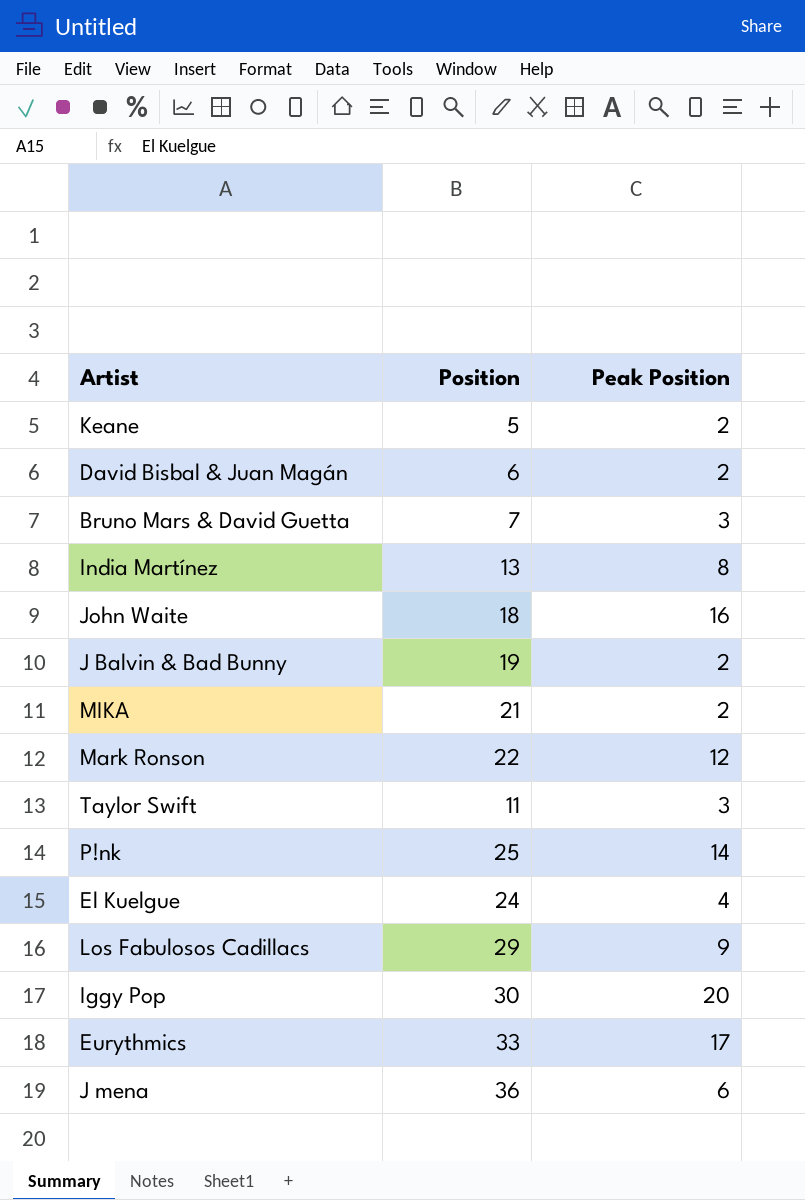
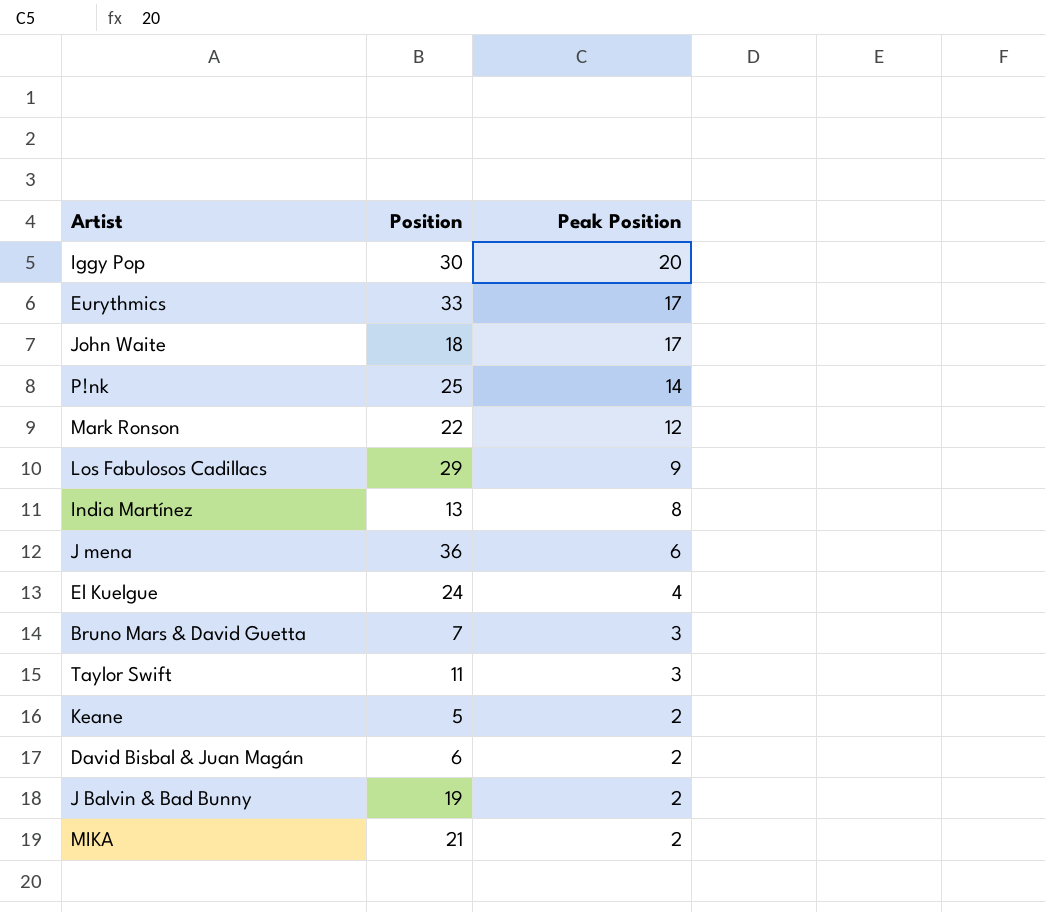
row order: none -> Peak Position descending
John Waite | Peak Position: 16 -> 17

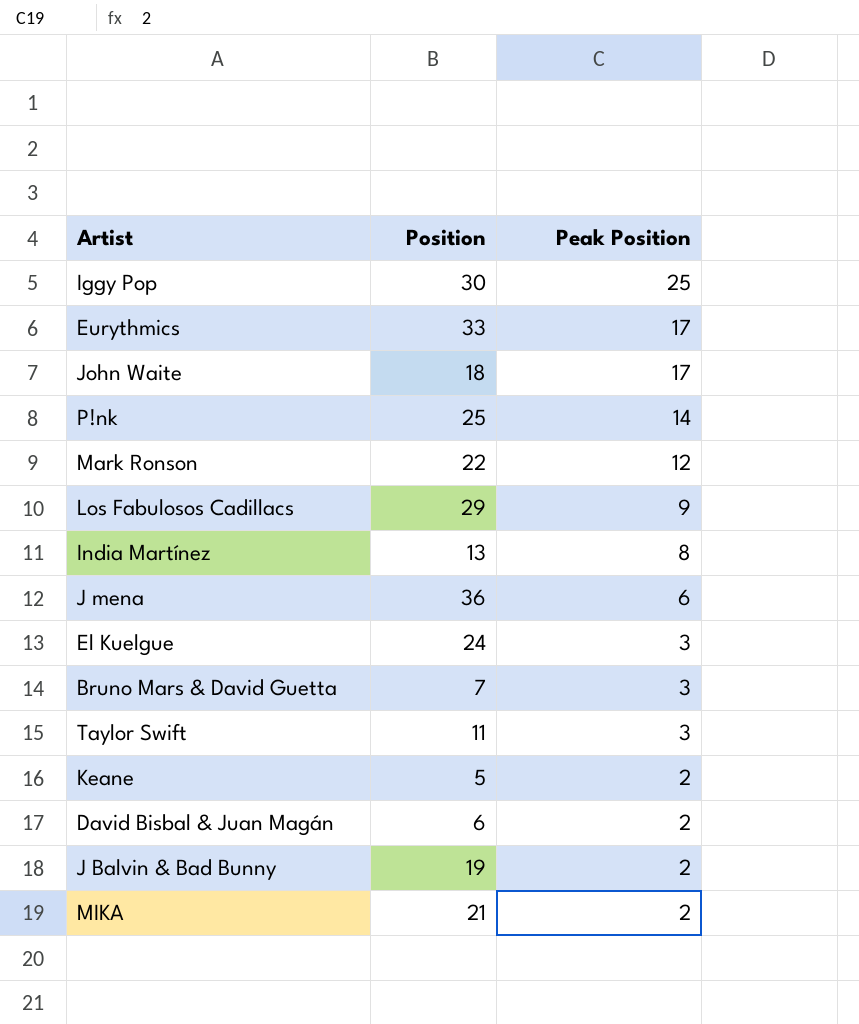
Iggy Pop | Peak Position: 20 -> 25
El Kuelgue | Peak Position: 4 -> 3

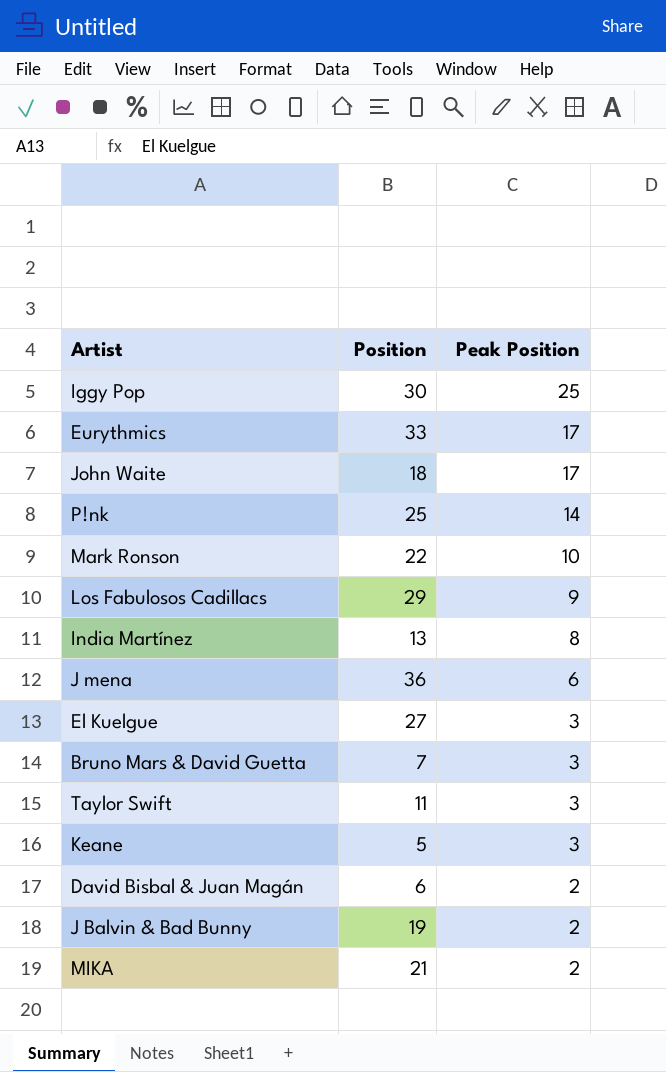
Mark Ronson | Peak Position: 12 -> 10
El Kuelgue | Position: 24 -> 27
Keane | Peak Position: 2 -> 3

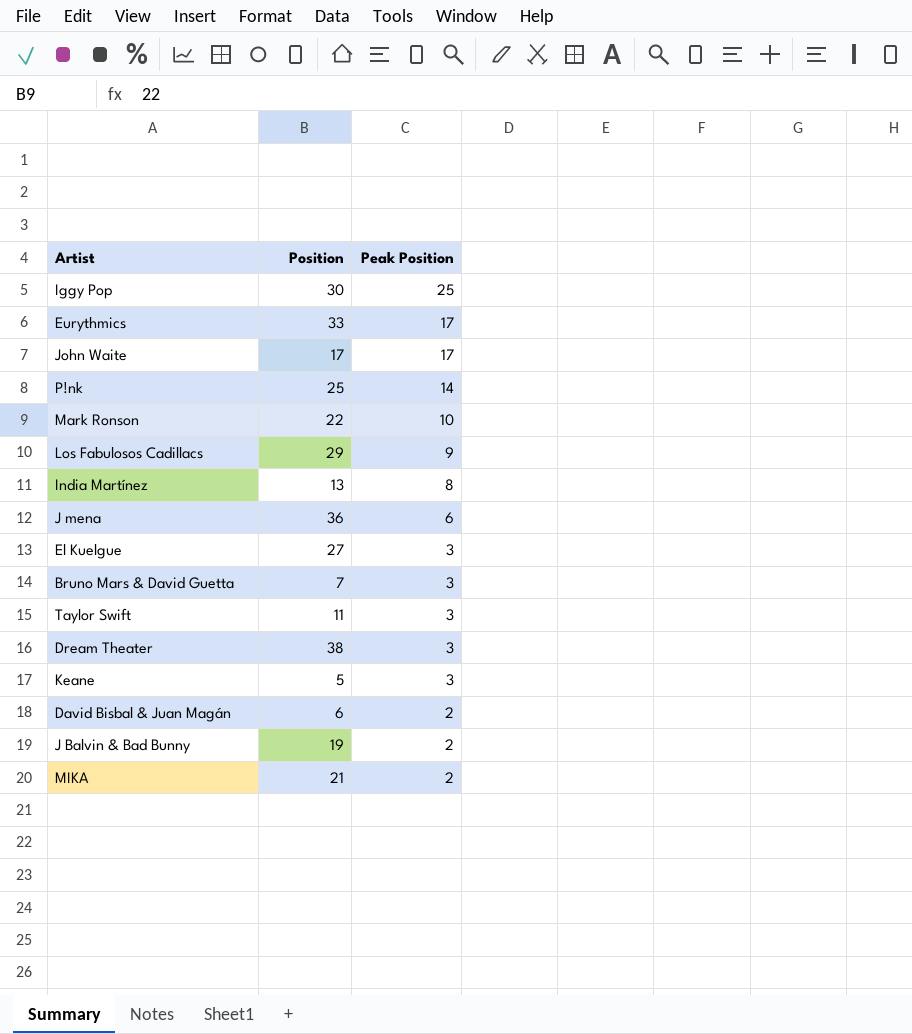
John Waite | Position: 18 -> 17
row Dream Theater: none -> 38 | 3

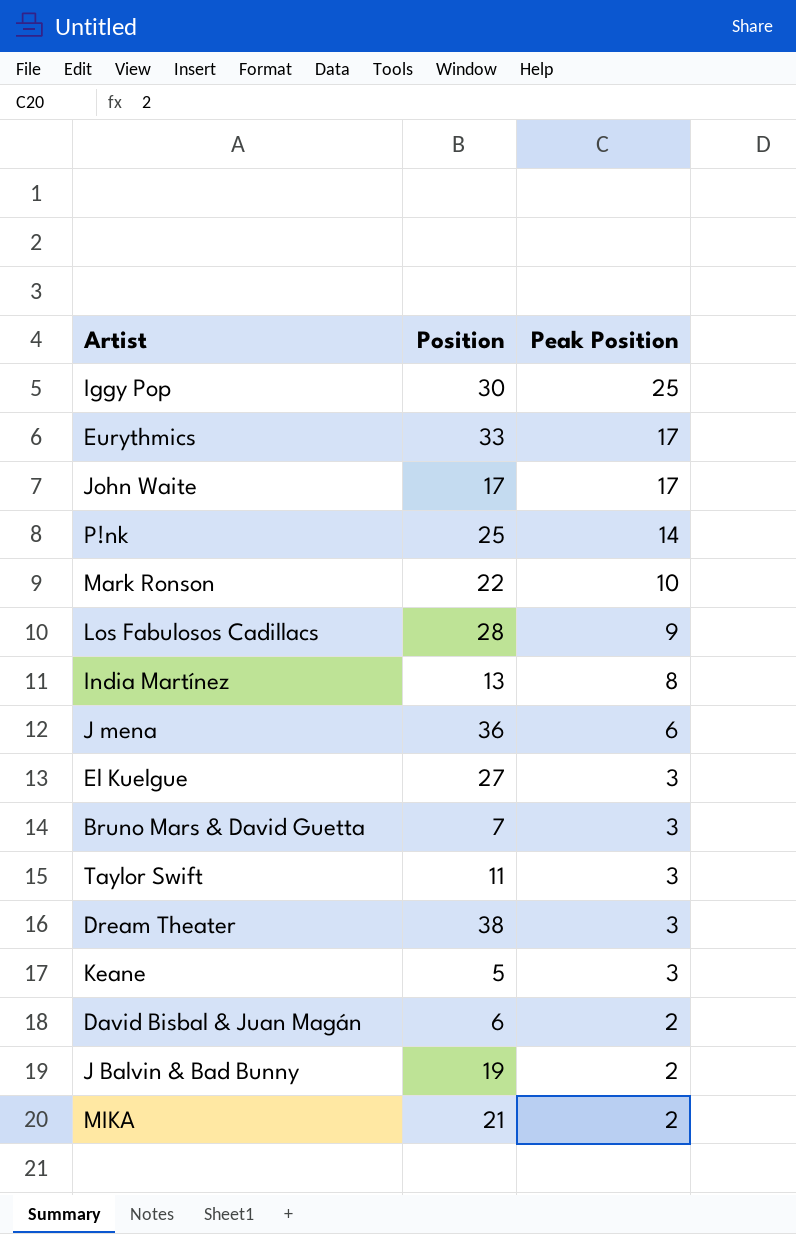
Los Fabulosos Cadillacs | Position: 29 -> 28

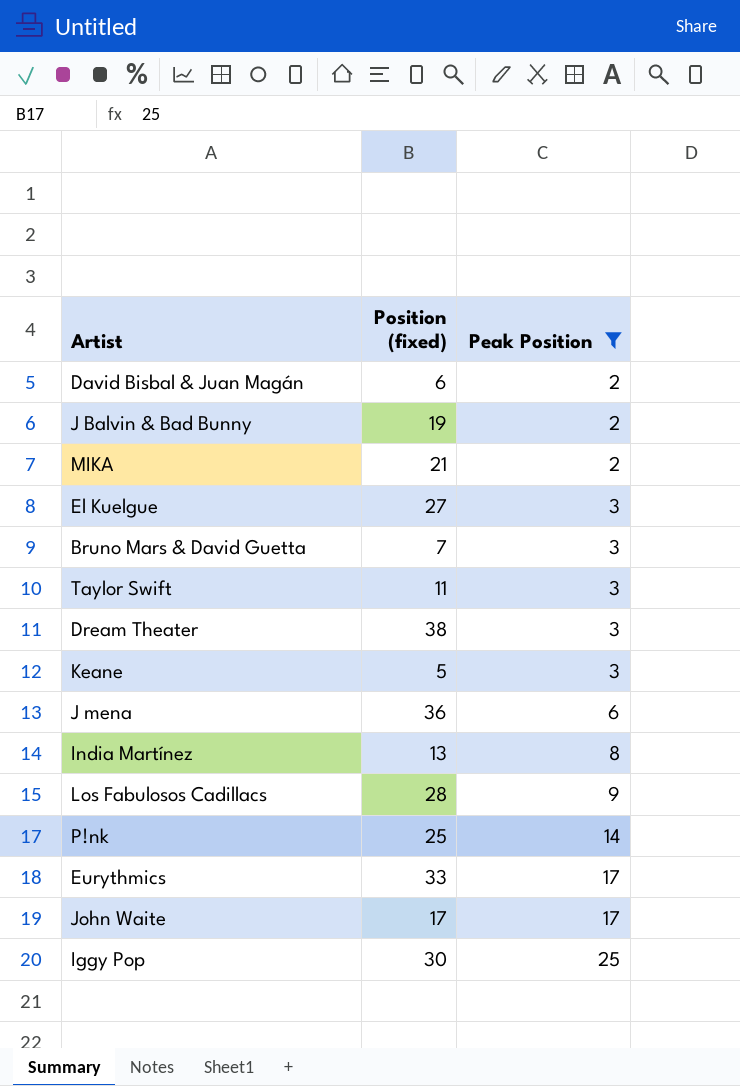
filter: none -> Peak Position != 10
row order: Peak Position descending -> Peak Position ascending
column name: Position -> Position (fixed)

